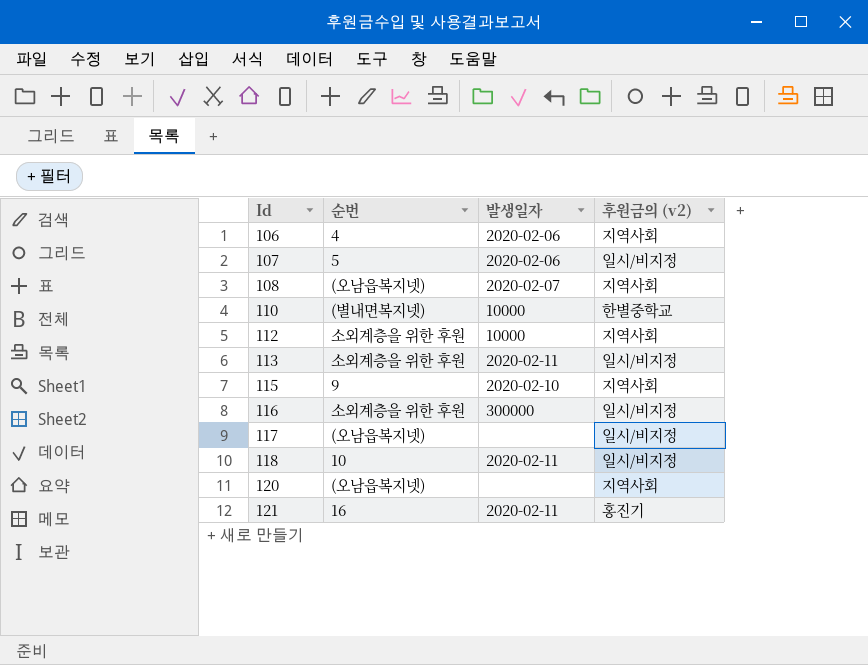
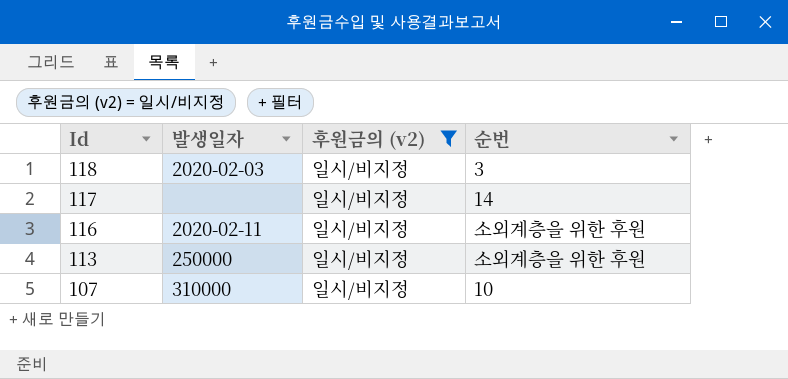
filter: none -> 후원금의 (v2) = 일시/비지정
row order: Id ascending -> Id descending
column 순번 | position: 2 -> 4
118 | 발생일자: 2020-02-11 -> 2020-02-03
118 | 순번: 10 -> 3
117 | 순번: (오남읍복지넷) -> 14
116 | 발생일자: 300000 -> 2020-02-11
113 | 발생일자: 2020-02-11 -> 250000
107 | 발생일자: 2020-02-06 -> 310000
107 | 순번: 5 -> 10

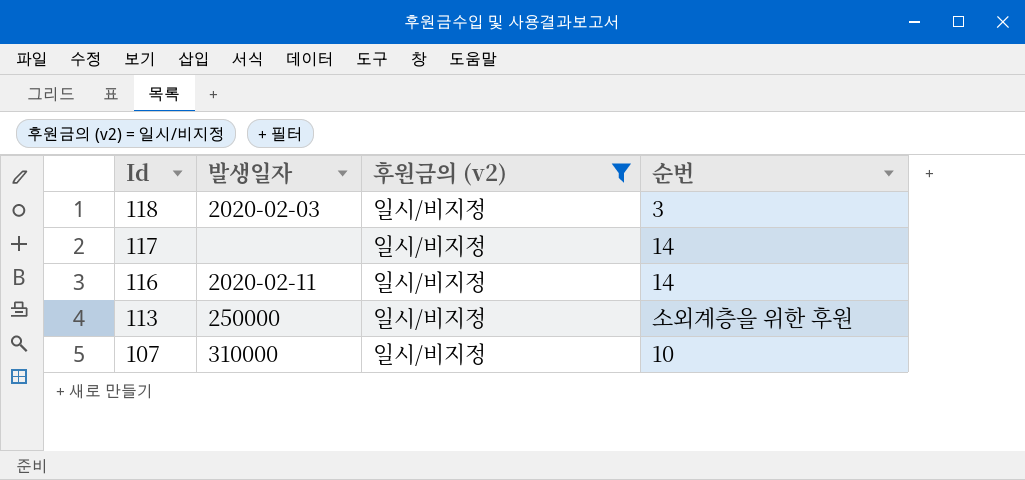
116 | 순번: 소외계층을 위한 후원 -> 14

